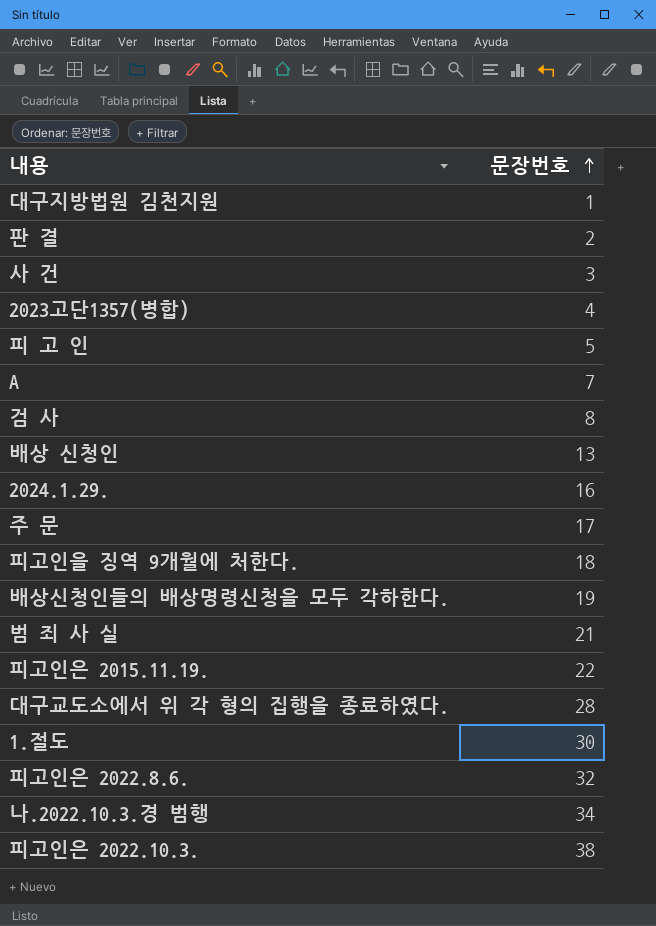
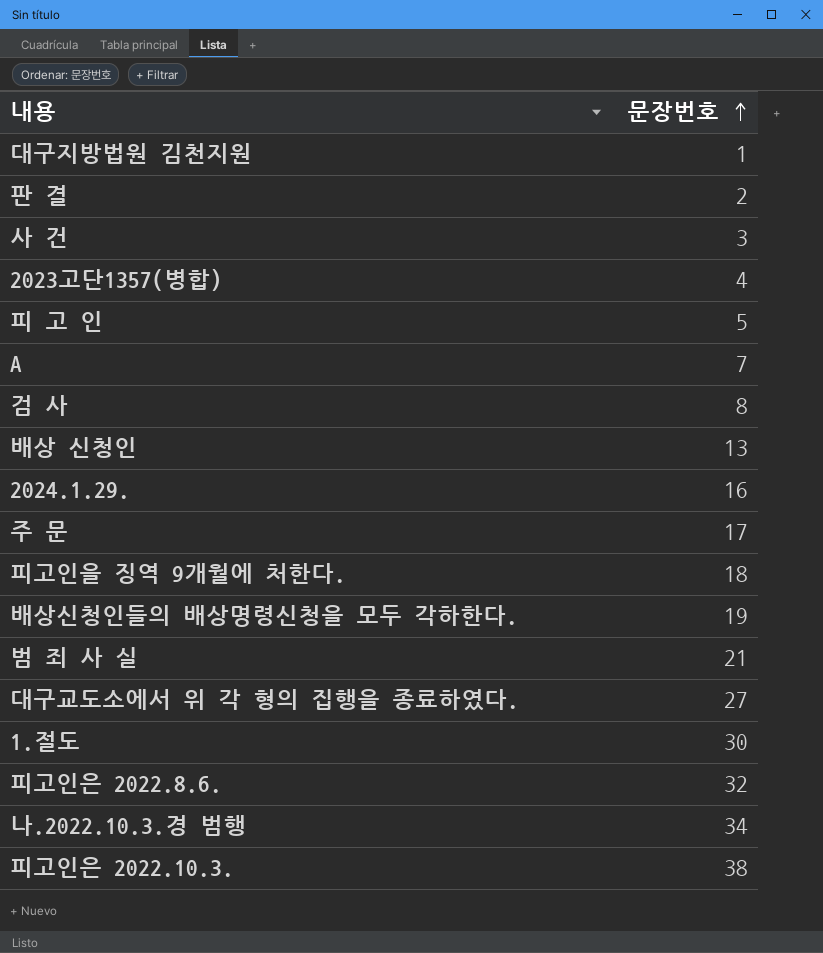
row 피고인은 2015.11.19.: 22 -> none
대구교도소에서 위 각 형의 집행을 종료하였다. | 문장번호: 28 -> 27

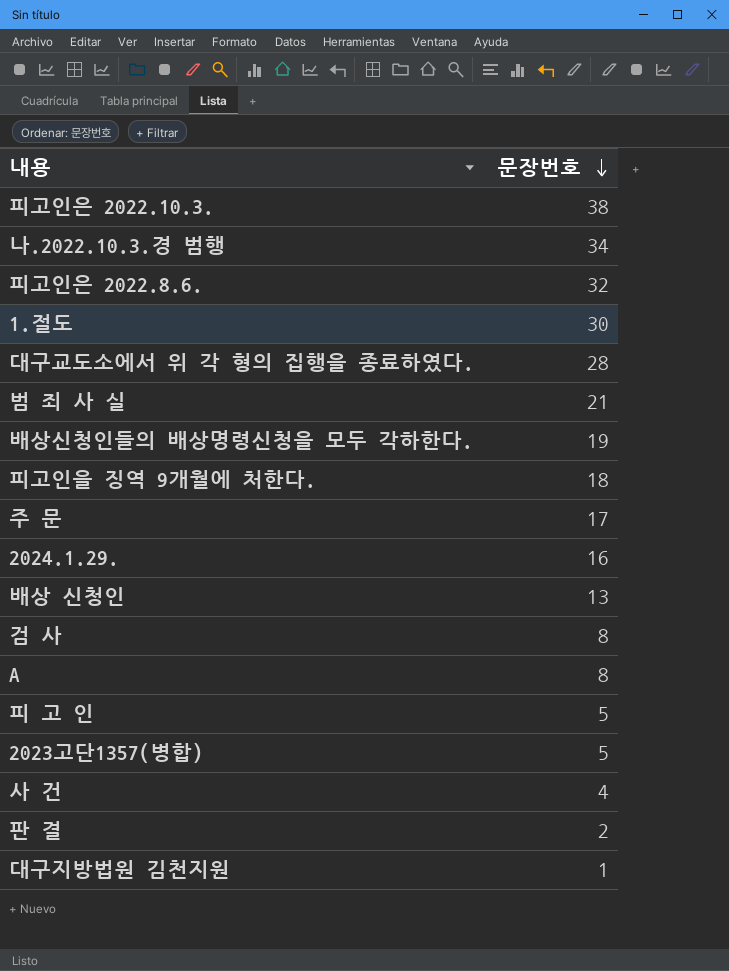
row order: 문장번호 ascending -> 문장번호 descending
대구교도소에서 위 각 형의 집행을 종료하였다. | 문장번호: 27 -> 28
A | 문장번호: 7 -> 8
2023고단1357(병합) | 문장번호: 4 -> 5
사 건 | 문장번호: 3 -> 4

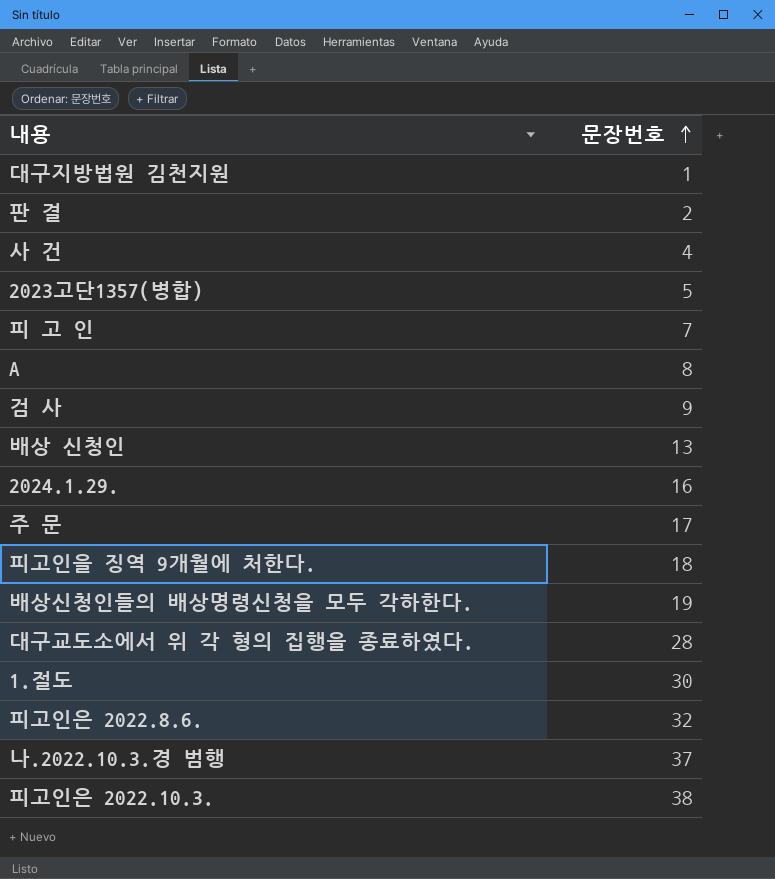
row order: 문장번호 descending -> 문장번호 ascending
row 범 죄 사 실: 21 -> none
피 고 인 | 문장번호: 5 -> 7
검 사 | 문장번호: 8 -> 9
나.2022.10.3.경 범행 | 문장번호: 34 -> 37

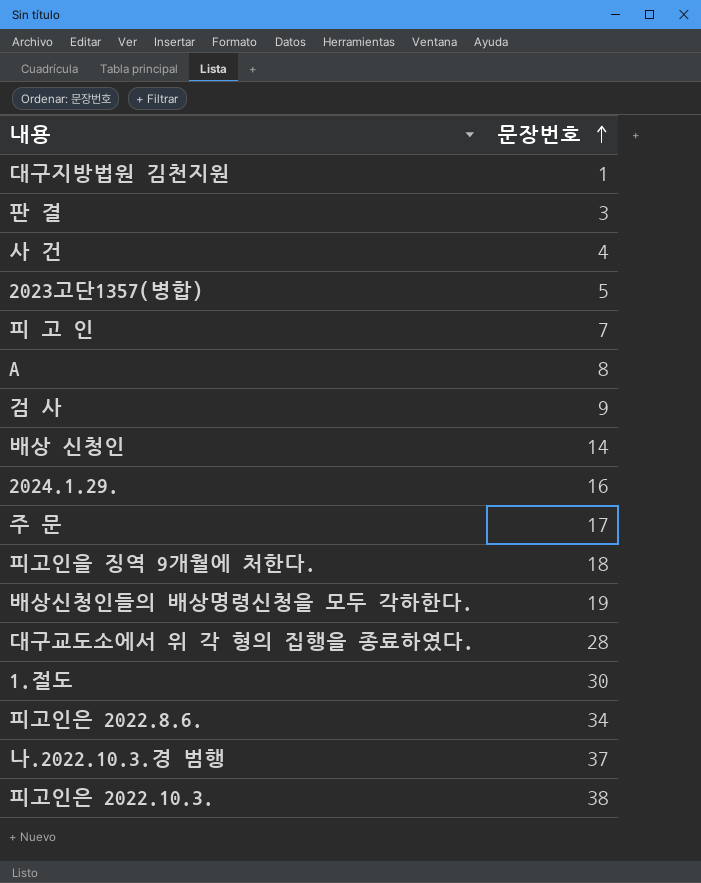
판 결 | 문장번호: 2 -> 3
배상 신청인 | 문장번호: 13 -> 14
피고인은 2022.8.6. | 문장번호: 32 -> 34

